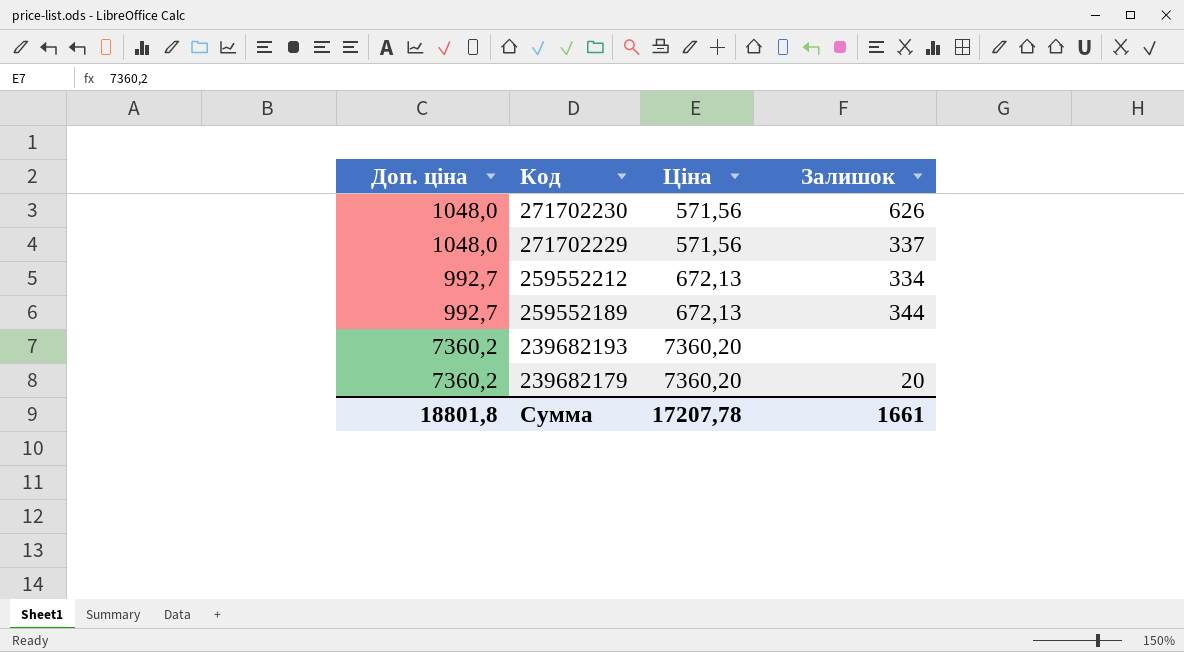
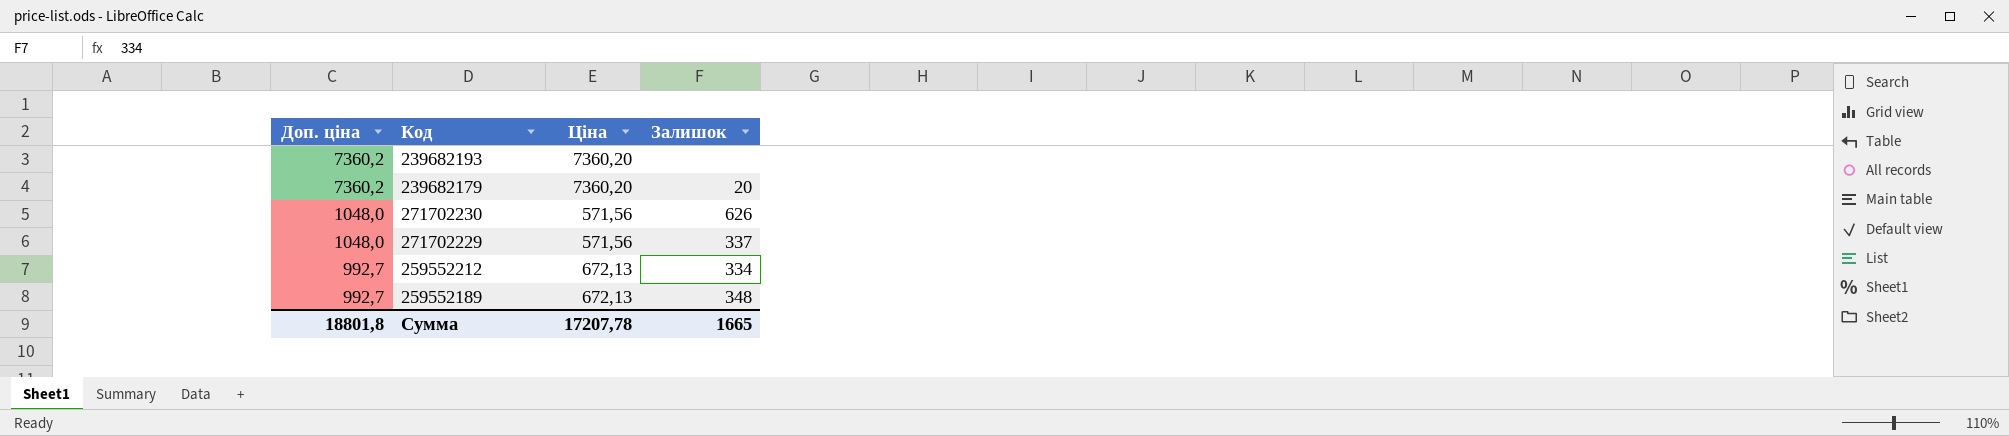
row order: Код descending -> Доп. ціна descending
259552189 | Залишок: 344 -> 348
Сумма | Залишок: 1661 -> 1665

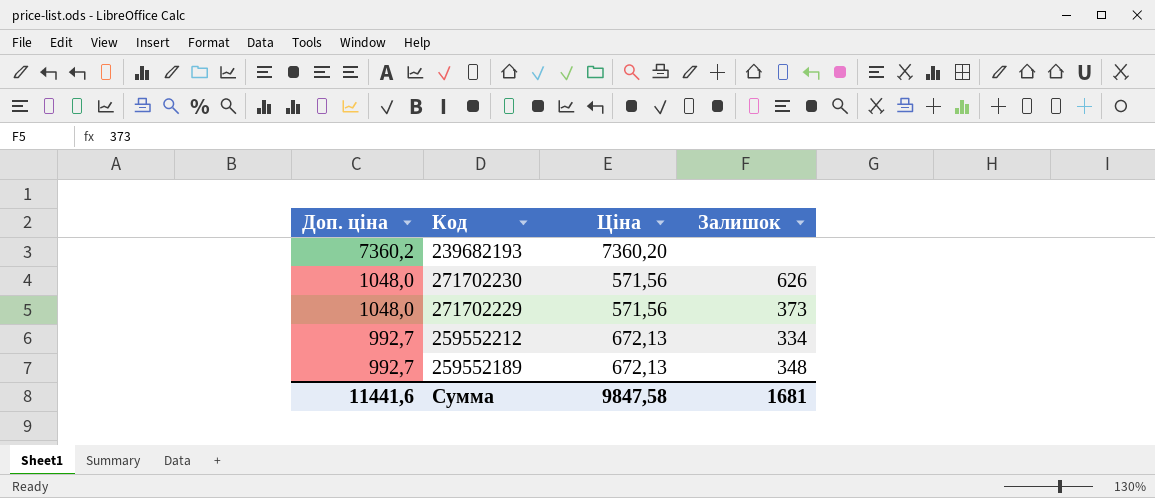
row 239682179: 7360,2 | 7360,20 | 20 -> none
271702229 | Залишок: 337 -> 373
Сумма | Доп. ціна: 18801,8 -> 11441,6
Сумма | Ціна: 17207,78 -> 9847,58
Сумма | Залишок: 1665 -> 1681

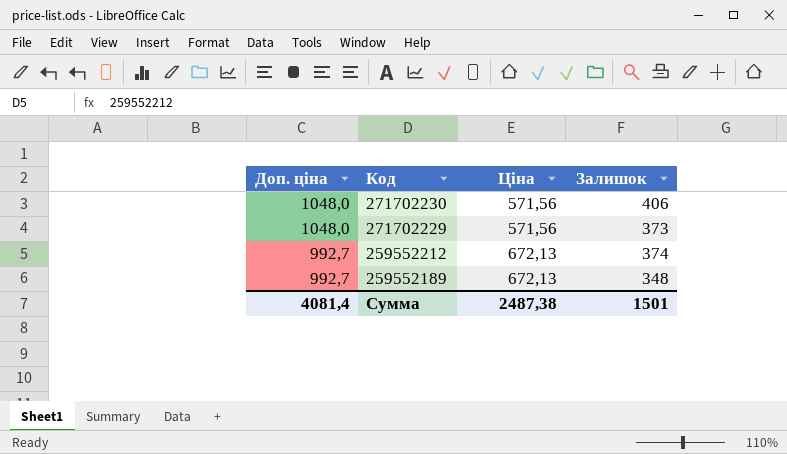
row 239682193: 7360,2 | 7360,20 | none -> none
271702230 | Залишок: 626 -> 406
259552212 | Залишок: 334 -> 374
Сумма | Доп. ціна: 11441,6 -> 4081,4
Сумма | Ціна: 9847,58 -> 2487,38
Сумма | Залишок: 1681 -> 1501

